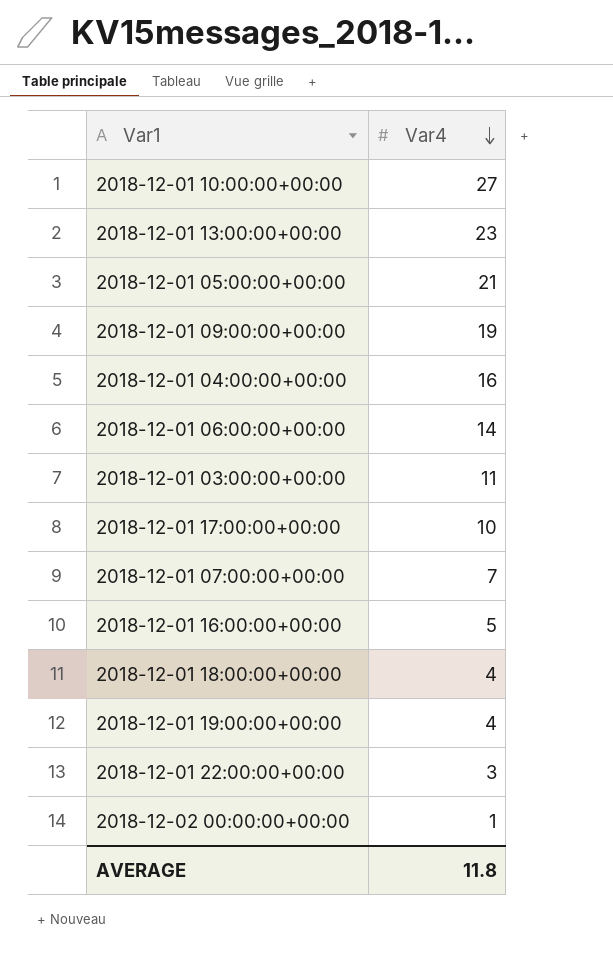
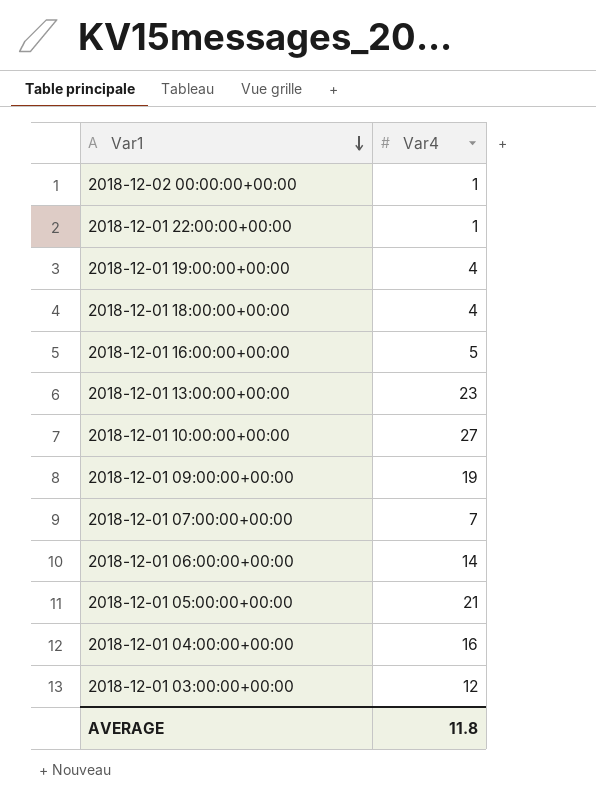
row order: Var4 descending -> Var1 descending
row 2018-12-01 17:00:00+00:00: 10 -> none
2018-12-01 22:00:00+00:00 | Var4: 3 -> 1
2018-12-01 03:00:00+00:00 | Var4: 11 -> 12

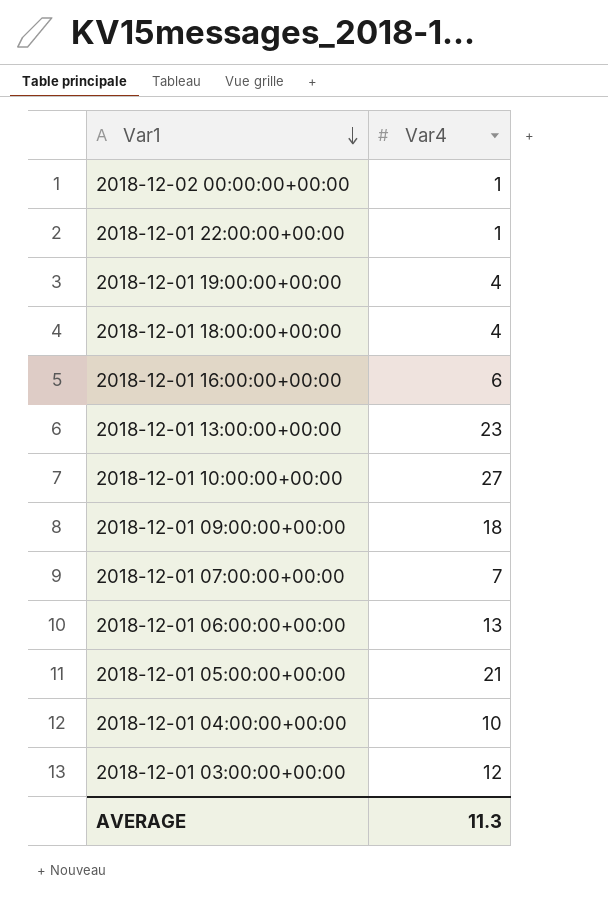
2018-12-01 16:00:00+00:00 | Var4: 5 -> 6
2018-12-01 09:00:00+00:00 | Var4: 19 -> 18
2018-12-01 06:00:00+00:00 | Var4: 14 -> 13
2018-12-01 04:00:00+00:00 | Var4: 16 -> 10
AVERAGE | Var4: 11.8 -> 11.3

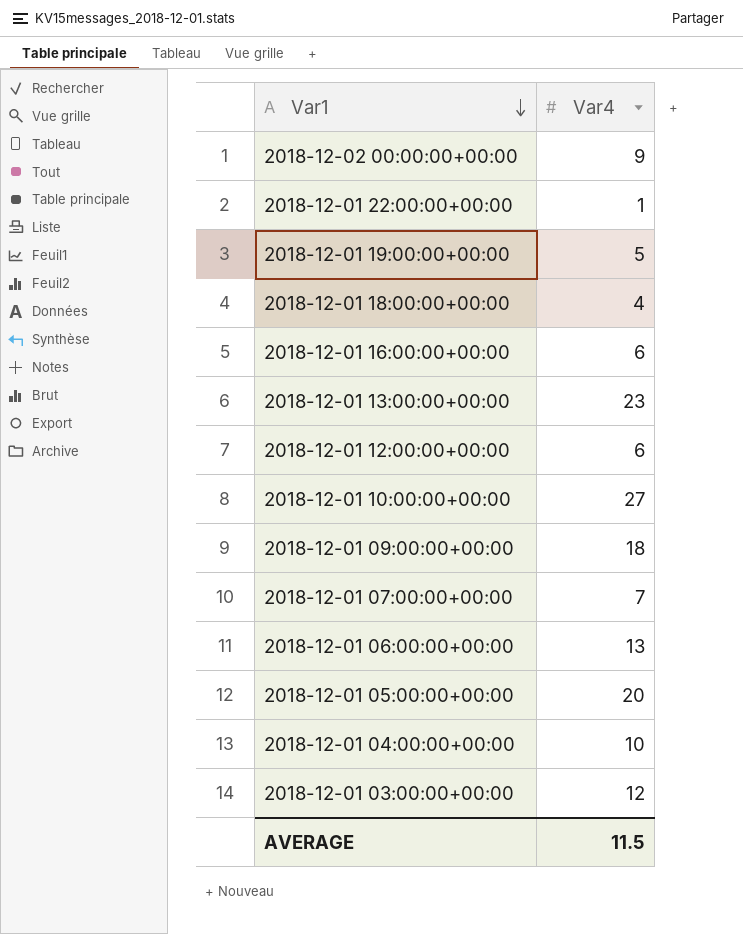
2018-12-02 00:00:00+00:00 | Var4: 1 -> 9
2018-12-01 19:00:00+00:00 | Var4: 4 -> 5
row 2018-12-01 12:00:00+00:00: none -> 6
2018-12-01 05:00:00+00:00 | Var4: 21 -> 20
AVERAGE | Var4: 11.3 -> 11.5

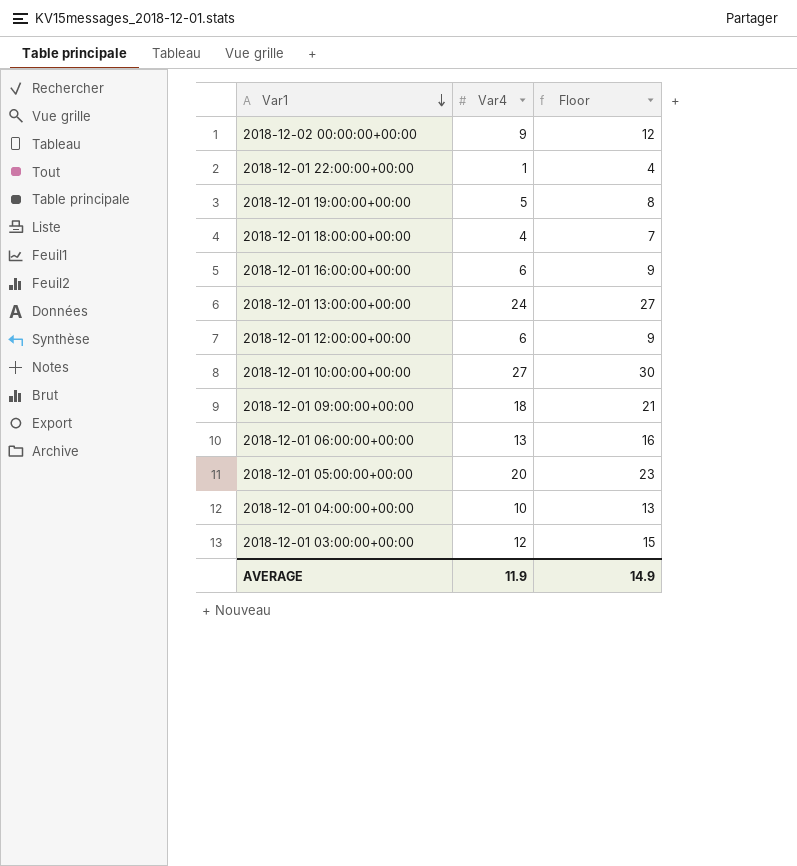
column Floor | formula: none -> [Var4] + 3
row 2018-12-01 07:00:00+00:00: 7 -> none
2018-12-01 13:00:00+00:00 | Var4: 23 -> 24
AVERAGE | Var4: 11.5 -> 11.9

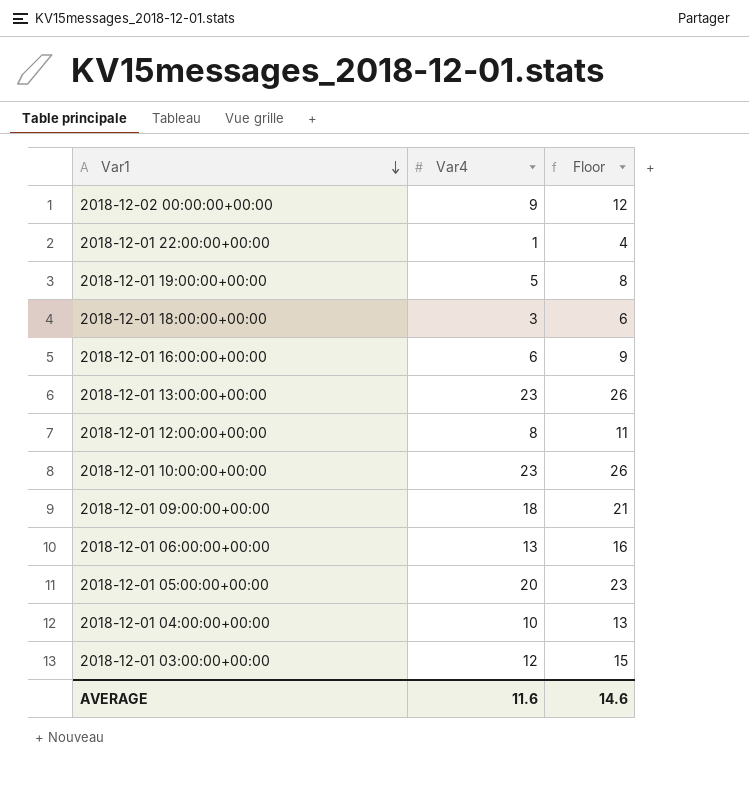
2018-12-01 18:00:00+00:00 | Var4: 4 -> 3
2018-12-01 18:00:00+00:00 | Floor: 7 -> 6
2018-12-01 13:00:00+00:00 | Var4: 24 -> 23
2018-12-01 13:00:00+00:00 | Floor: 27 -> 26
2018-12-01 12:00:00+00:00 | Var4: 6 -> 8
2018-12-01 12:00:00+00:00 | Floor: 9 -> 11
2018-12-01 10:00:00+00:00 | Var4: 27 -> 23
2018-12-01 10:00:00+00:00 | Floor: 30 -> 26
AVERAGE | Var4: 11.9 -> 11.6
AVERAGE | Floor: 14.9 -> 14.6

